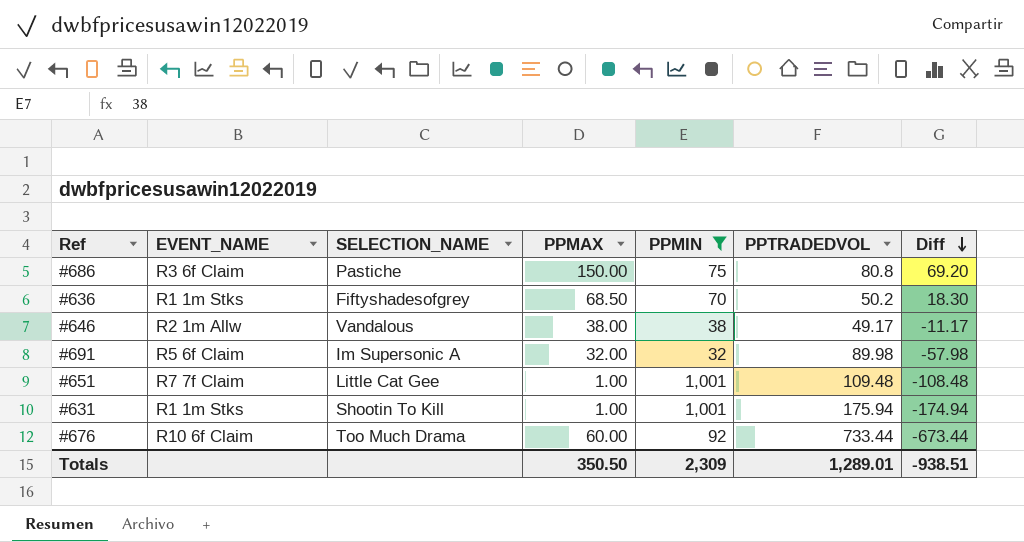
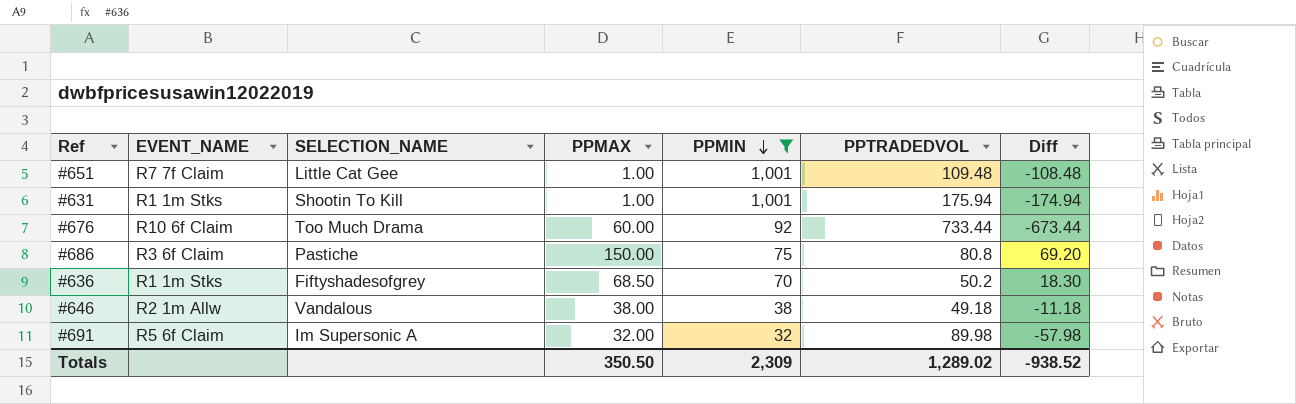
row order: Diff descending -> PPMIN descending
#646 | PPTRADEDVOL: 49.17 -> 49.18
#646 | Diff: -11.17 -> -11.18
Totals | PPTRADEDVOL: 1,289.01 -> 1,289.02
Totals | Diff: -938.51 -> -938.52

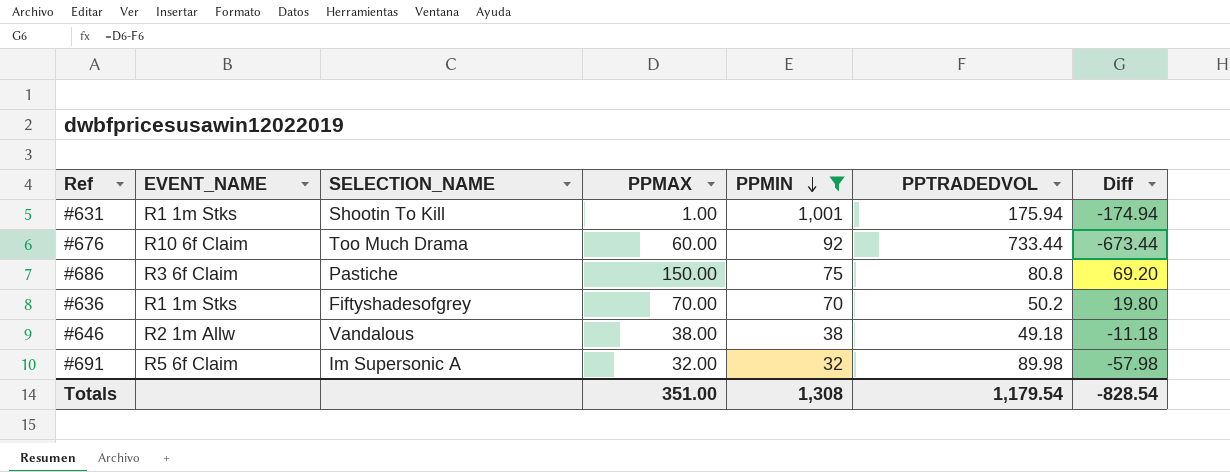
row #651: R7 7f Claim | Little Cat Gee | 1.00 | 1,001 | 109.48 | -108.48 -> none
#636 | PPMAX: 68.50 -> 70.00
#636 | Diff: 18.30 -> 19.80
Totals | PPMAX: 350.50 -> 351.00
Totals | PPMIN: 2,309 -> 1,308
Totals | PPTRADEDVOL: 1,289.02 -> 1,179.54
Totals | Diff: -938.52 -> -828.54

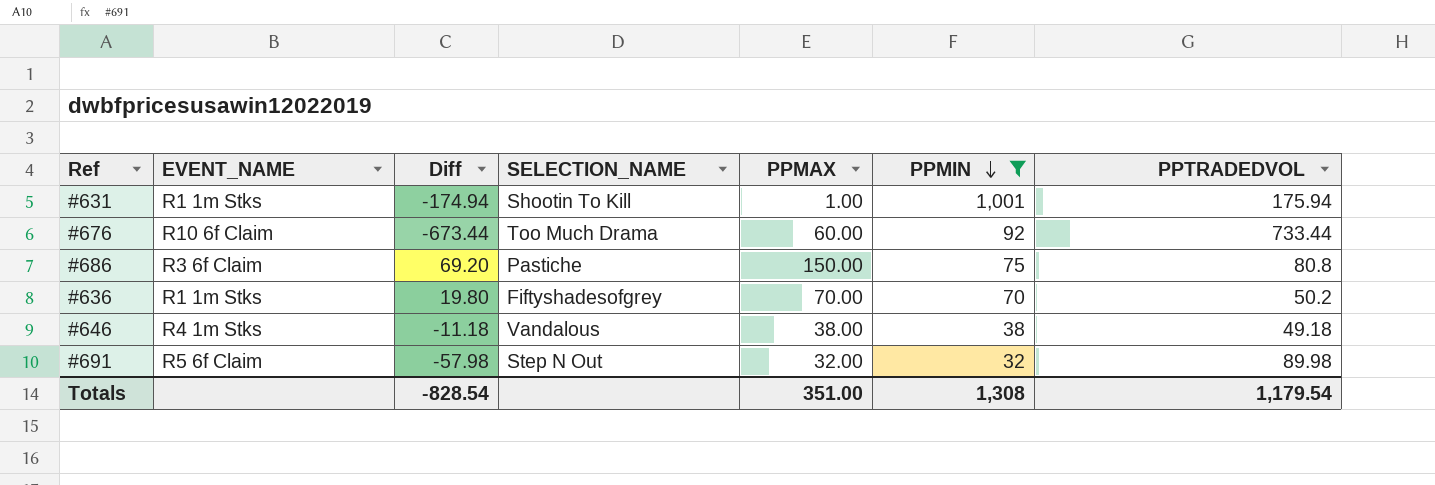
column Diff | position: 7 -> 3
#646 | EVENT_NAME: R2 1m Allw -> R4 1m Stks
#691 | SELECTION_NAME: Im Supersonic A -> Step N Out

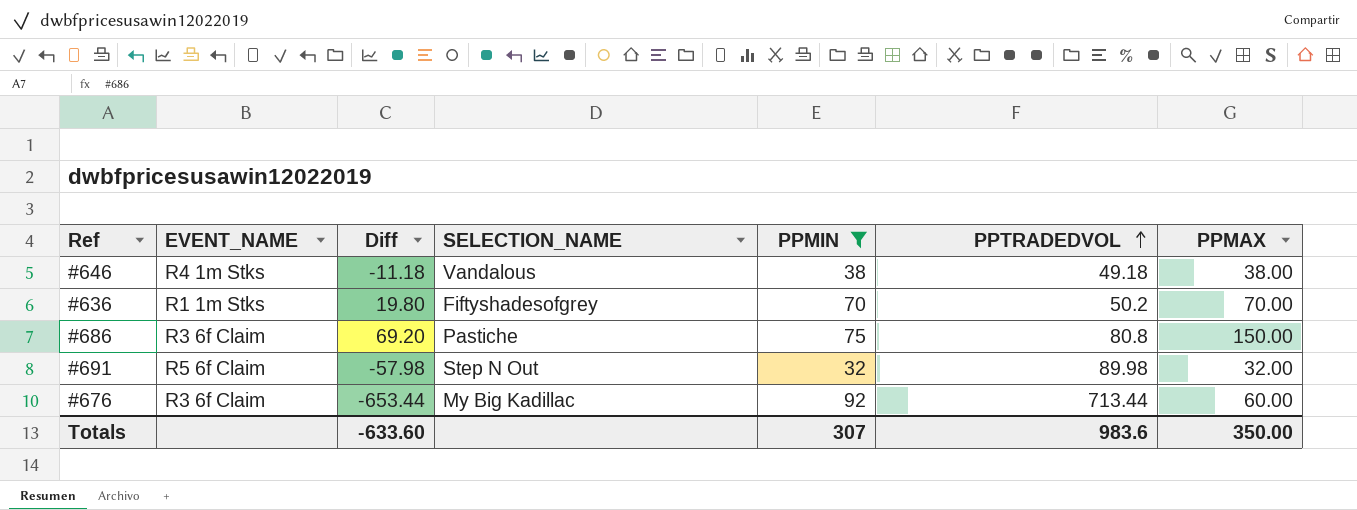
row order: PPMIN descending -> PPTRADEDVOL ascending
column PPMAX | position: 5 -> 7
row #631: R1 1m Stks | -174.94 | Shootin To Kill | 1.00 | 1,001 | 175.94 -> none
#676 | EVENT_NAME: R10 6f Claim -> R3 6f Claim
#676 | Diff: -673.44 -> -653.44
#676 | SELECTION_NAME: Too Much Drama -> My Big Kadillac
#676 | PPTRADEDVOL: 733.44 -> 713.44
Totals | Diff: -828.54 -> -633.60
Totals | PPMIN: 1,308 -> 307
Totals | PPTRADEDVOL: 1,179.54 -> 983.6
Totals | PPMAX: 351.00 -> 350.00

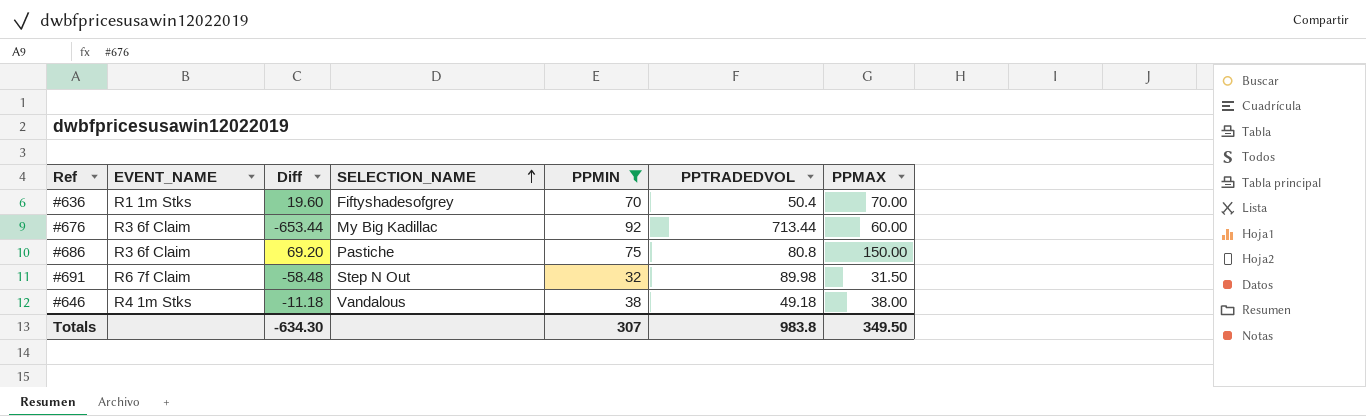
row order: PPTRADEDVOL ascending -> SELECTION_NAME ascending
#636 | Diff: 19.80 -> 19.60
#636 | PPTRADEDVOL: 50.2 -> 50.4
#691 | EVENT_NAME: R5 6f Claim -> R6 7f Claim
#691 | Diff: -57.98 -> -58.48
#691 | PPMAX: 32.00 -> 31.50
Totals | Diff: -633.60 -> -634.30
Totals | PPTRADEDVOL: 983.6 -> 983.8
Totals | PPMAX: 350.00 -> 349.50

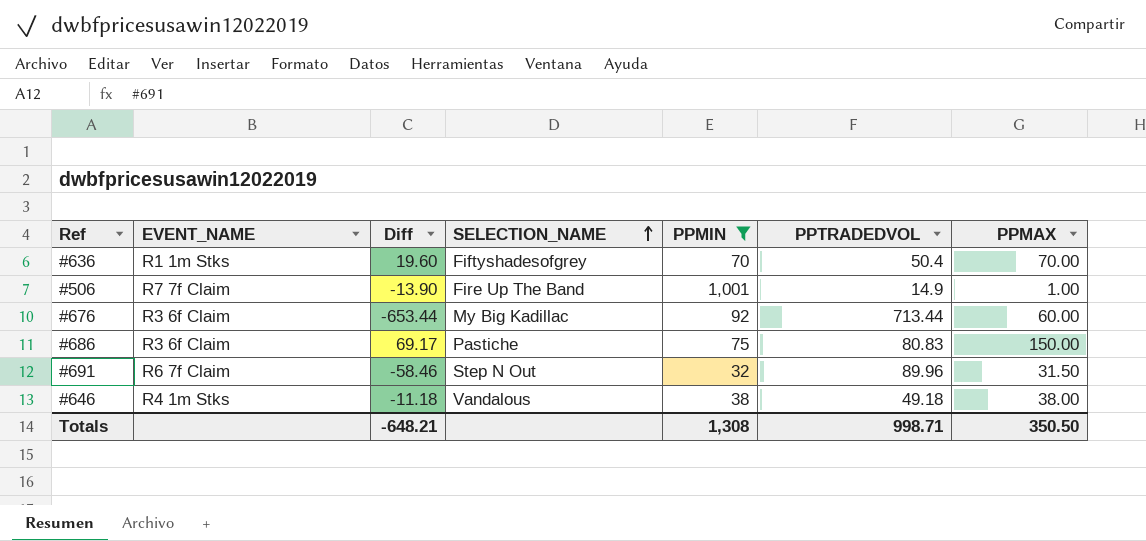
row #506: none -> R7 7f Claim | -13.90 | Fire Up The Band | 1,001 | 14.9 | 1.00
#686 | Diff: 69.20 -> 69.17
#686 | PPTRADEDVOL: 80.8 -> 80.83
#691 | Diff: -58.48 -> -58.46
#691 | PPTRADEDVOL: 89.98 -> 89.96
Totals | Diff: -634.30 -> -648.21
Totals | PPMIN: 307 -> 1,308
Totals | PPTRADEDVOL: 983.8 -> 998.71
Totals | PPMAX: 349.50 -> 350.50

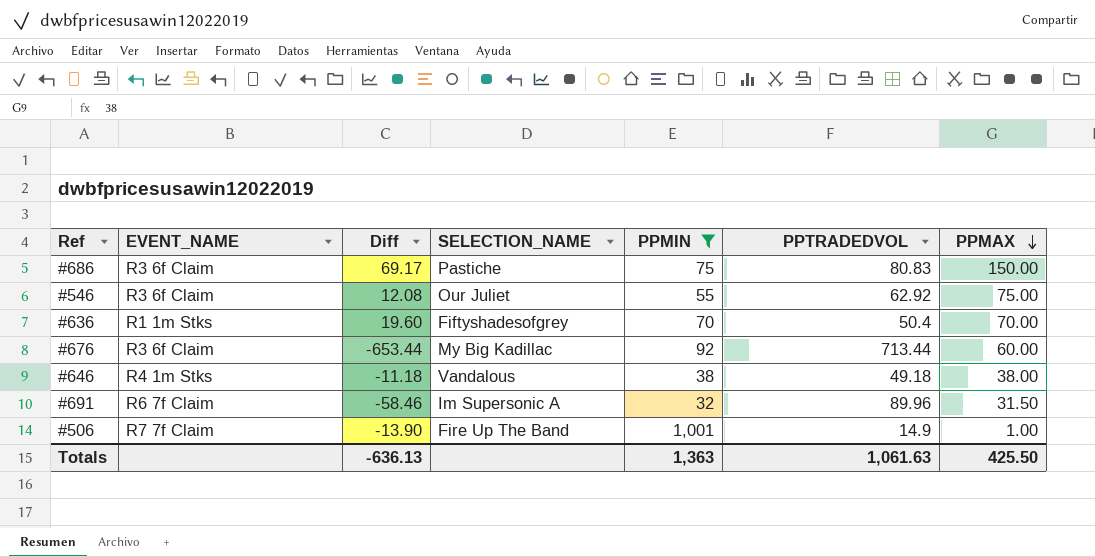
row order: SELECTION_NAME ascending -> PPMAX descending
row #546: none -> R3 6f Claim | 12.08 | Our Juliet | 55 | 62.92 | 75.00
#691 | SELECTION_NAME: Step N Out -> Im Supersonic A
Totals | Diff: -648.21 -> -636.13
Totals | PPMIN: 1,308 -> 1,363
Totals | PPTRADEDVOL: 998.71 -> 1,061.63
Totals | PPMAX: 350.50 -> 425.50

